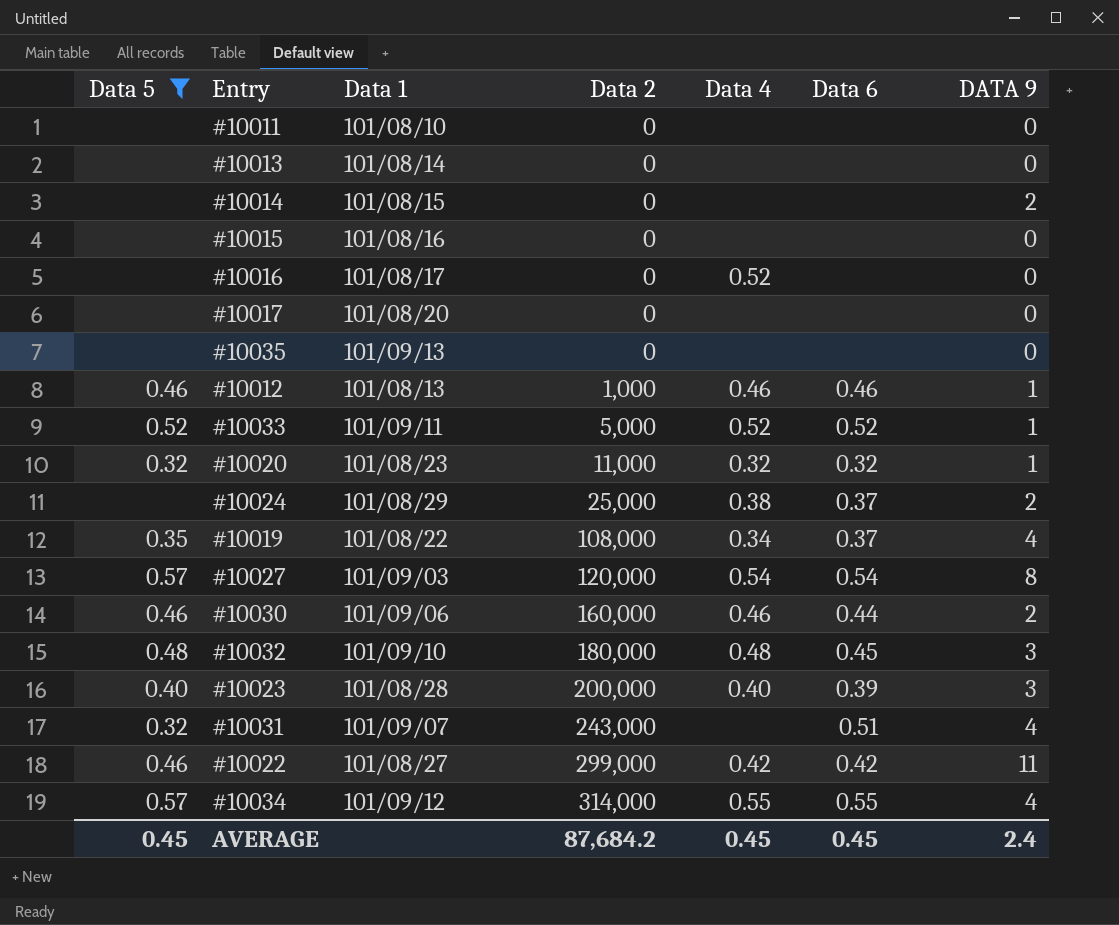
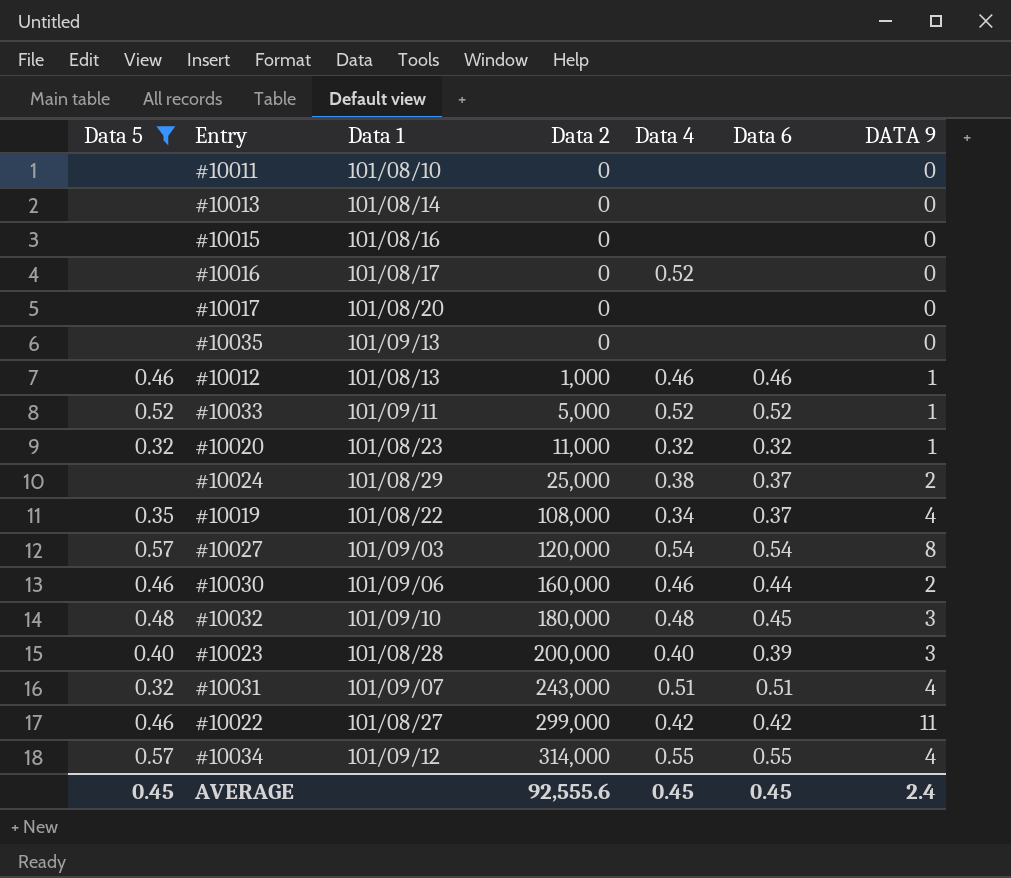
row #10014: none | 101/08/15 | 0 | none | none | 2 -> none
#10031 | Data 4: none -> 0.51
AVERAGE | Data 2: 87,684.2 -> 92,555.6

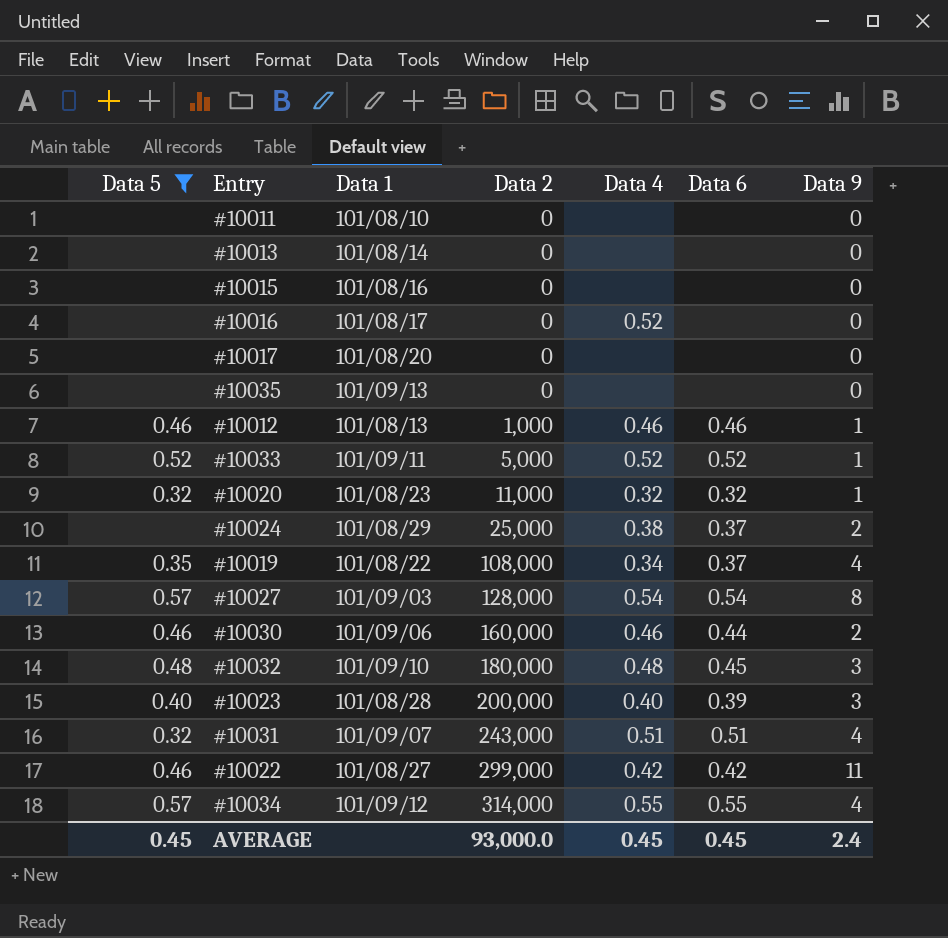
column name: DATA 9 -> Data 9
#10027 | Data 2: 120,000 -> 128,000
AVERAGE | Data 2: 92,555.6 -> 93,000.0

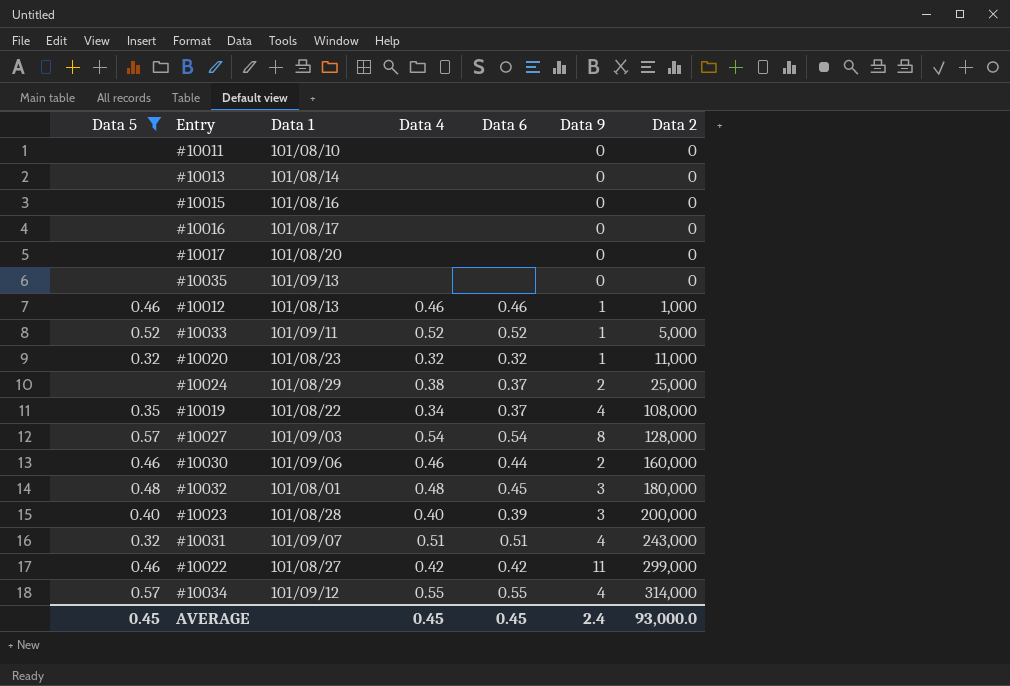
column Data 2 | position: 4 -> 7
#10016 | Data 4: 0.52 -> none
#10032 | Data 1: 101/09/10 -> 101/08/01

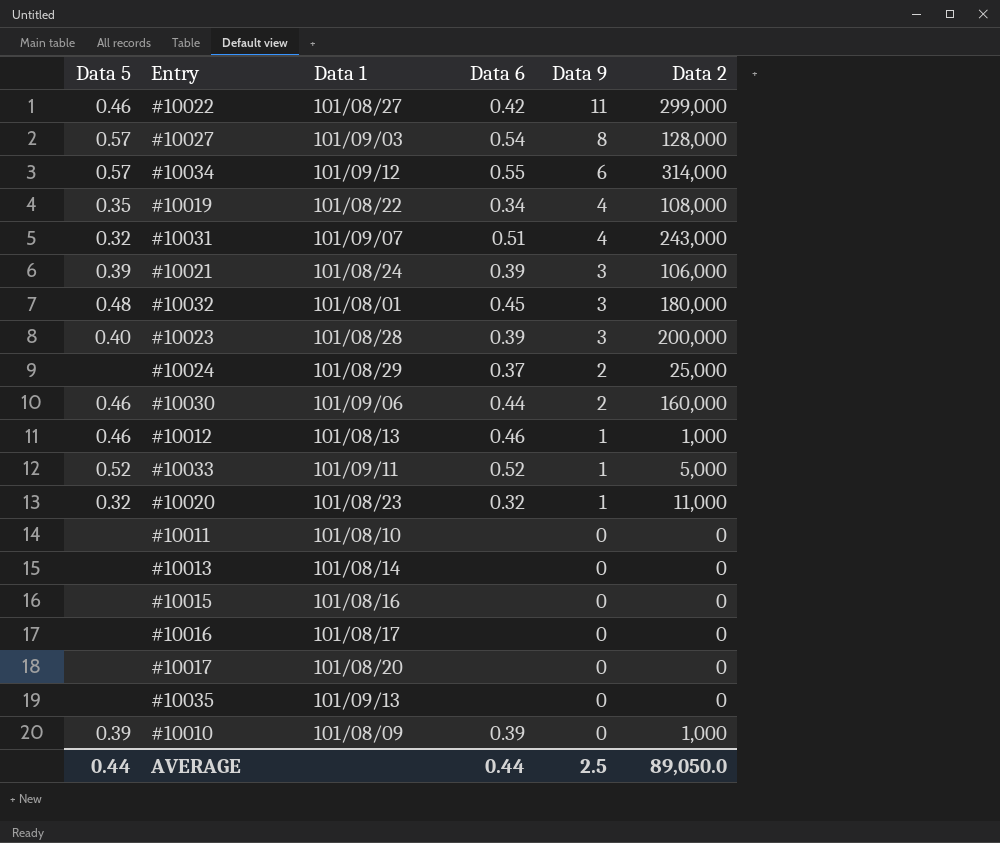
filter: Data 5 != 0.39 -> none
row order: Data 2 ascending -> Data 9 descending
column Data 4 | position: 4 -> none
#10034 | Data 9: 4 -> 6
#10019 | Data 6: 0.37 -> 0.34
AVERAGE | Data 5: 0.45 -> 0.44
AVERAGE | Data 6: 0.45 -> 0.44
AVERAGE | Data 9: 2.4 -> 2.5
AVERAGE | Data 2: 93,000.0 -> 89,050.0

